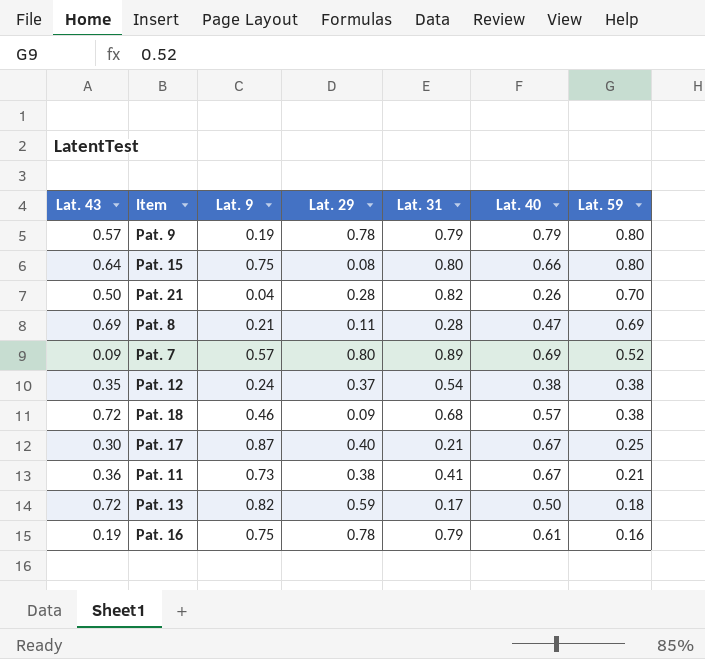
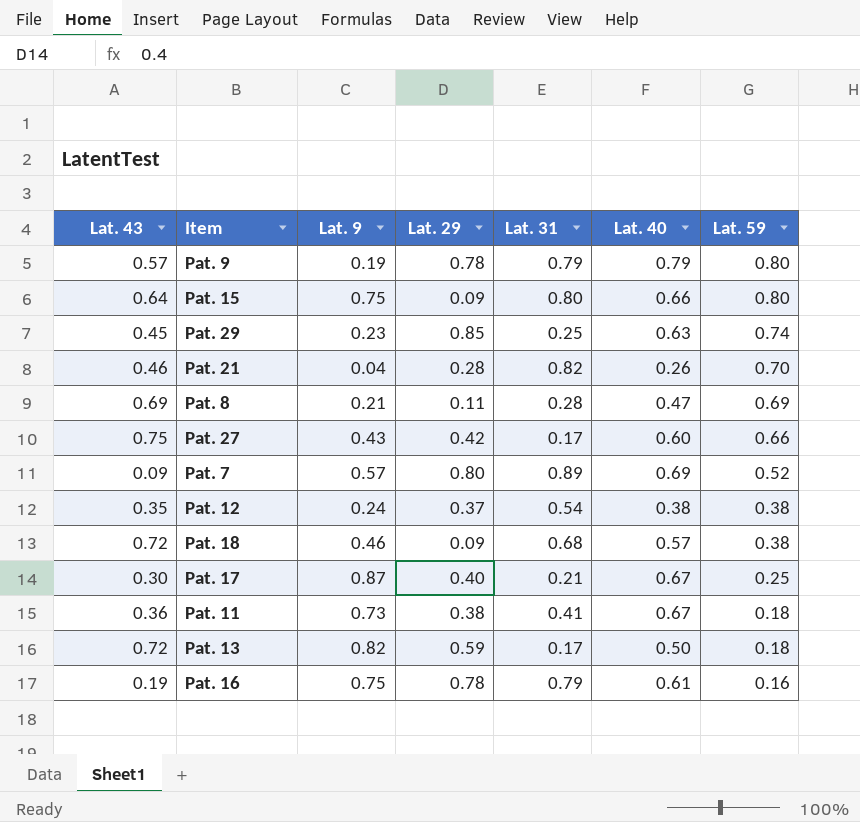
Pat. 15 | Lat. 29: 0.08 -> 0.09
row Pat. 29: none -> 0.45 | 0.23 | 0.85 | 0.25 | 0.63 | 0.74
Pat. 21 | Lat. 43: 0.50 -> 0.46
row Pat. 27: none -> 0.75 | 0.43 | 0.42 | 0.17 | 0.60 | 0.66
Pat. 11 | Lat. 59: 0.21 -> 0.18

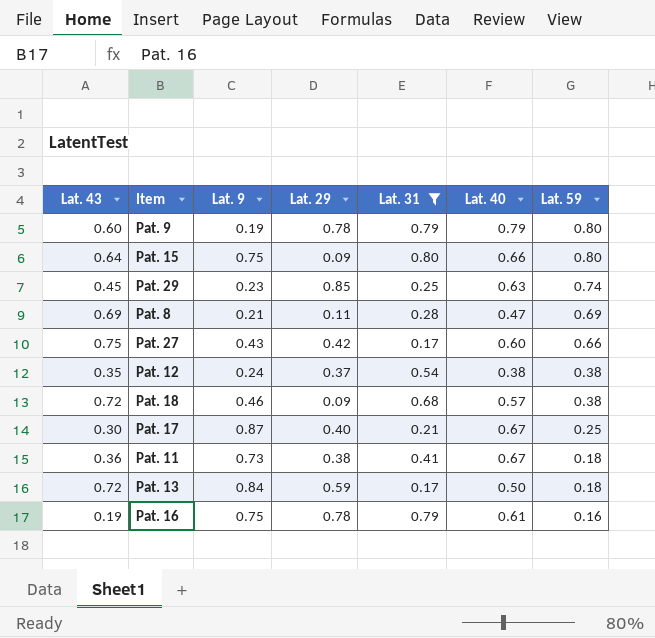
filter: none -> Lat. 31 <= 0.80
Pat. 9 | Lat. 43: 0.57 -> 0.60
Pat. 13 | Lat. 9: 0.82 -> 0.84

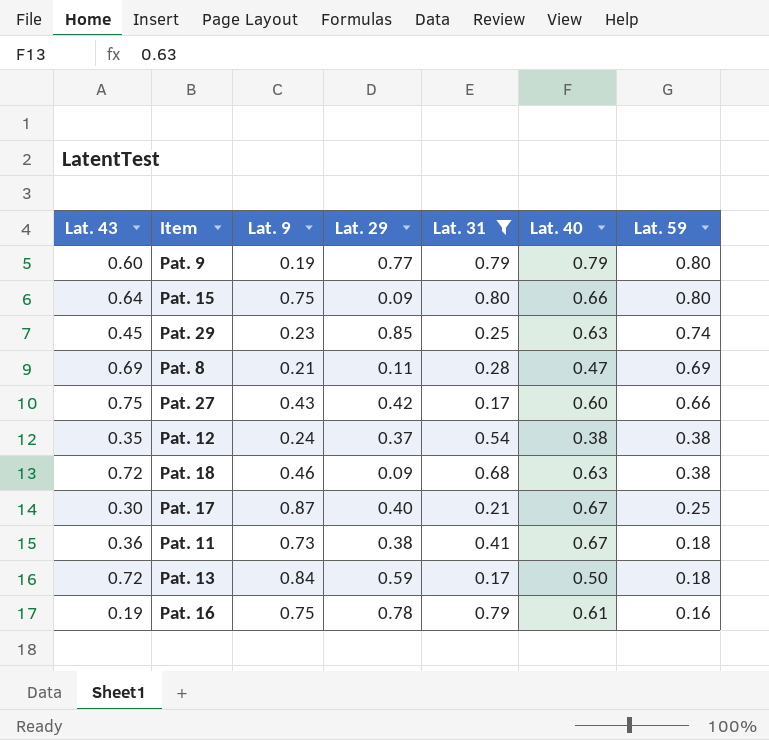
Pat. 9 | Lat. 29: 0.78 -> 0.77
Pat. 18 | Lat. 40: 0.57 -> 0.63

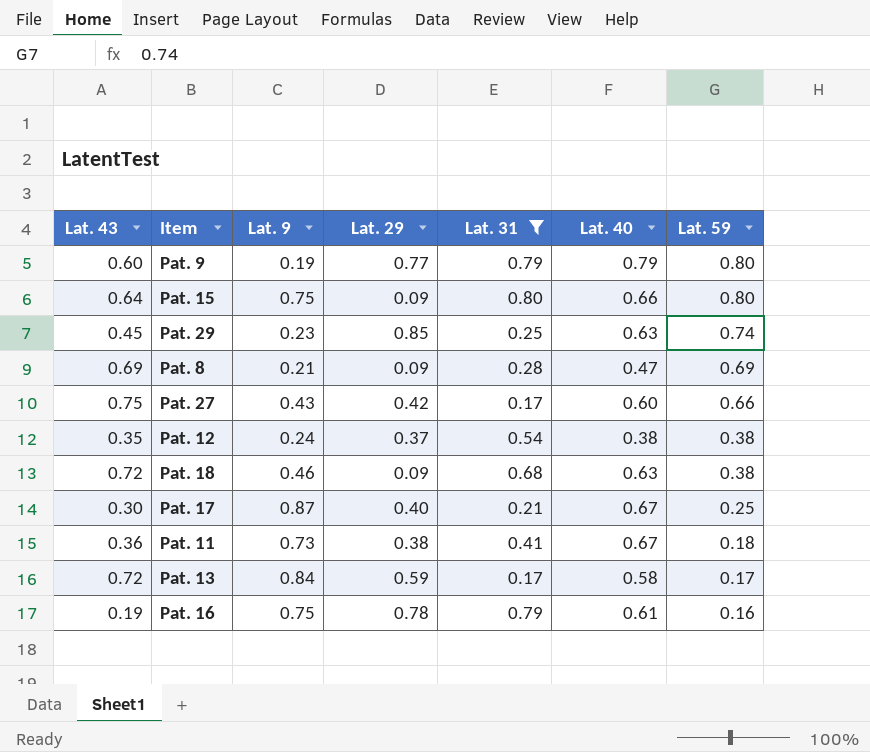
Pat. 8 | Lat. 29: 0.11 -> 0.09
Pat. 13 | Lat. 40: 0.50 -> 0.58
Pat. 13 | Lat. 59: 0.18 -> 0.17

